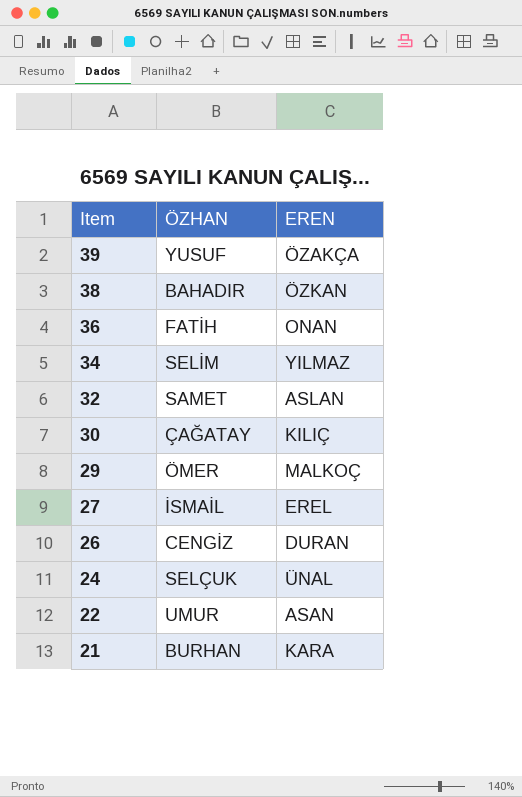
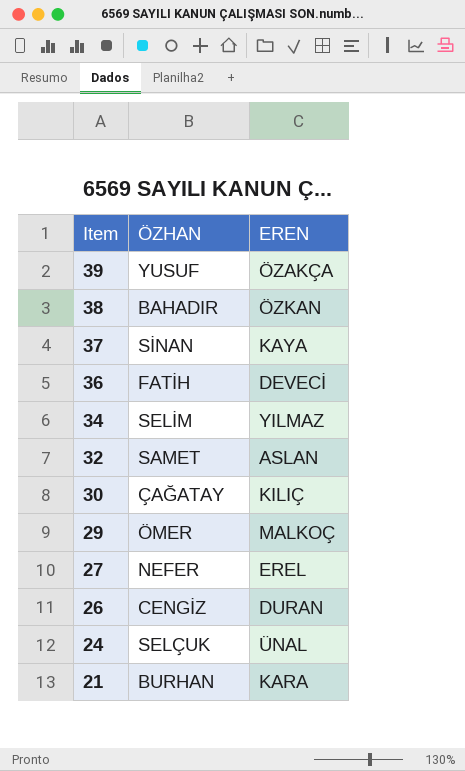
row 22: UMUR | ASAN -> none
row 37: none -> SİNAN | KAYA
36 | EREN: ONAN -> DEVECİ
27 | ÖZHAN: İSMAİL -> NEFER

